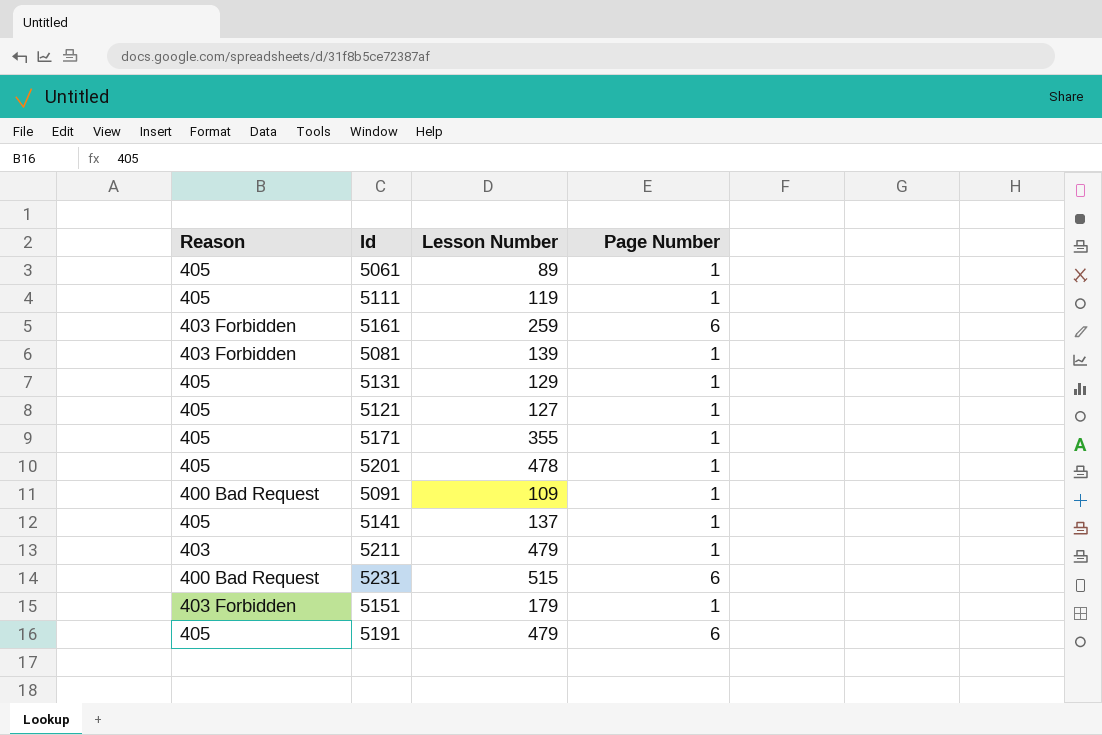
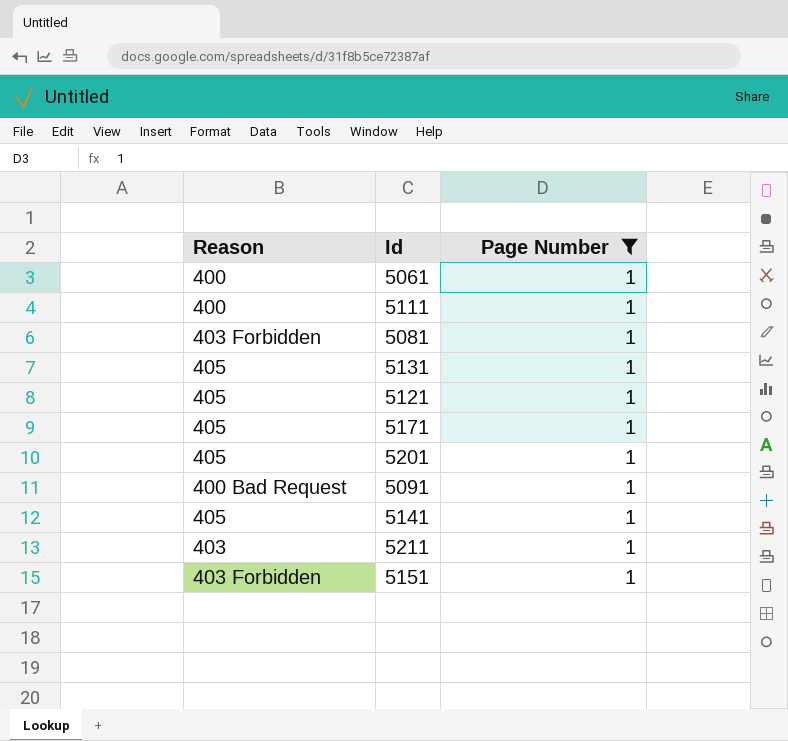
filter: none -> Page Number = 1
column Lesson Number | position: 3 -> none
5061 | Reason: 405 -> 400
5111 | Reason: 405 -> 400

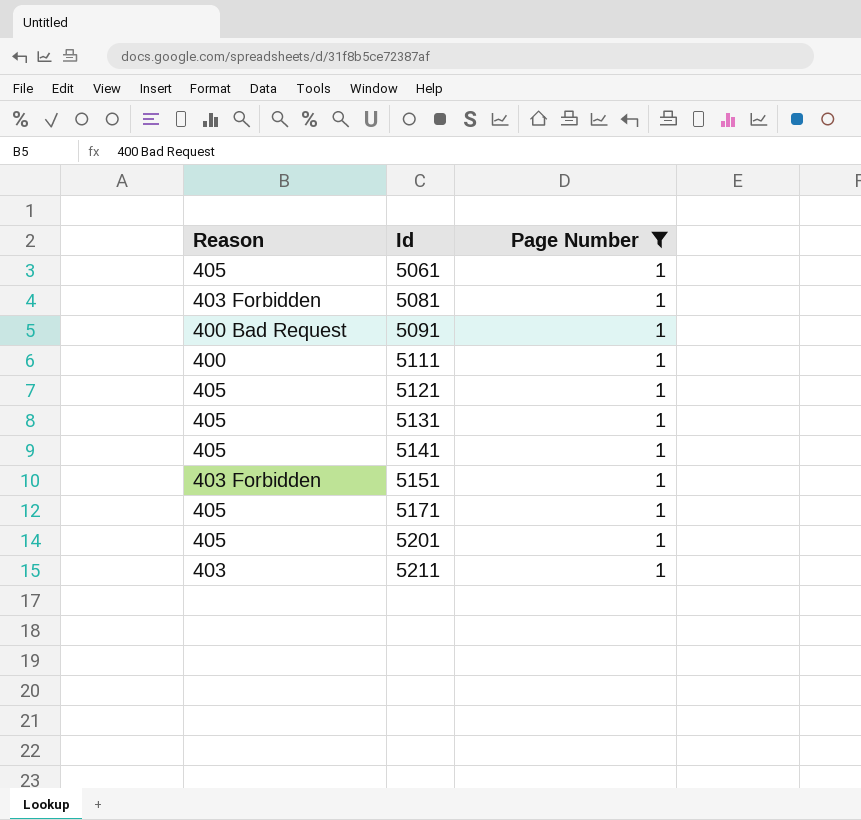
row order: none -> Id ascending
5061 | Reason: 400 -> 405

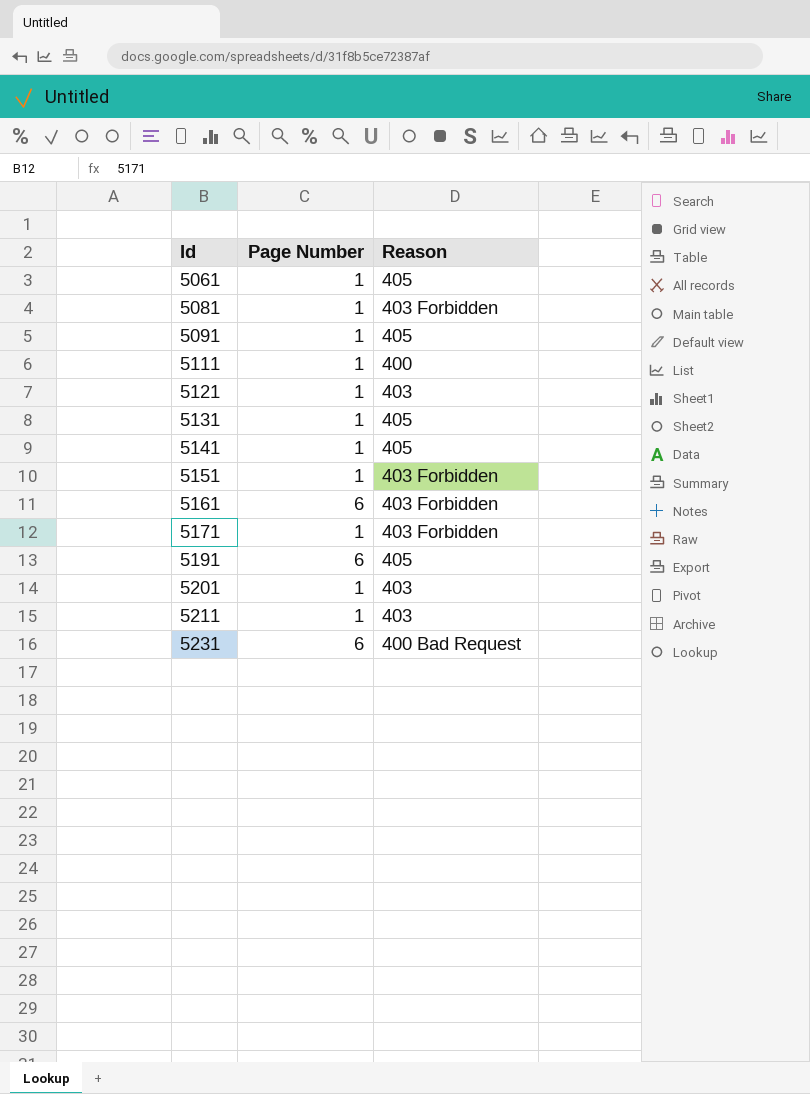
filter: Page Number = 1 -> none
column Reason | position: 1 -> 3
5091 | Reason: 400 Bad Request -> 405
5121 | Reason: 405 -> 403
5171 | Reason: 405 -> 403 Forbidden
5201 | Reason: 405 -> 403

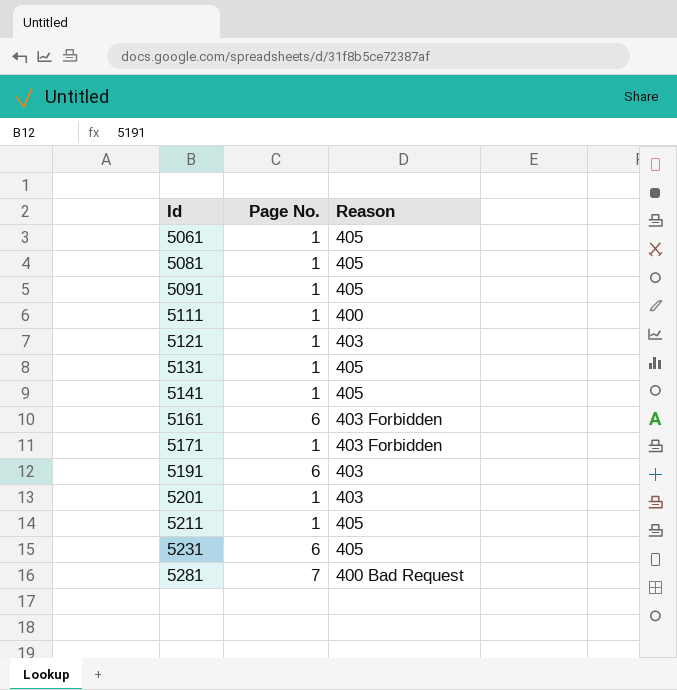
column name: Page Number -> Page No.
row 5151: 1 | 403 Forbidden -> none
5081 | Reason: 403 Forbidden -> 405
5191 | Reason: 405 -> 403
5211 | Reason: 403 -> 405
5231 | Reason: 400 Bad Request -> 405
row 5281: none -> 7 | 400 Bad Request

